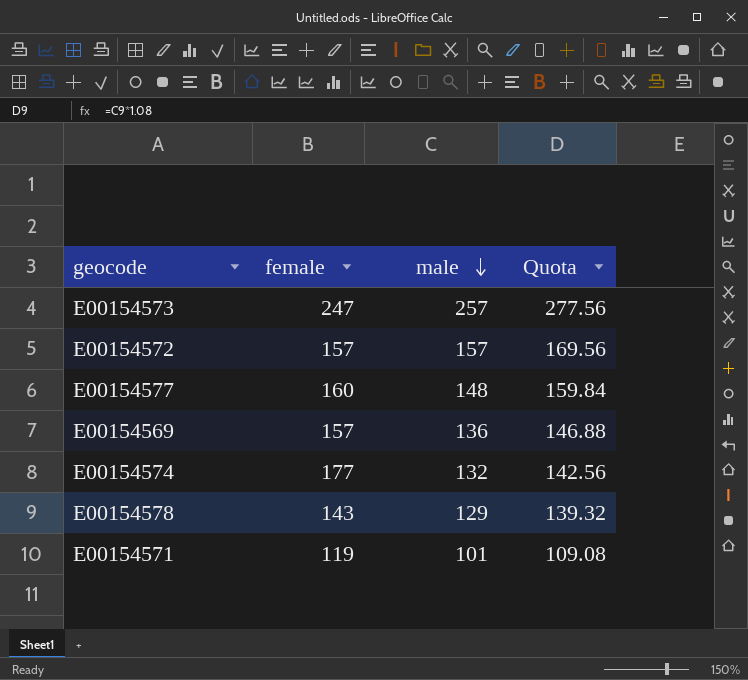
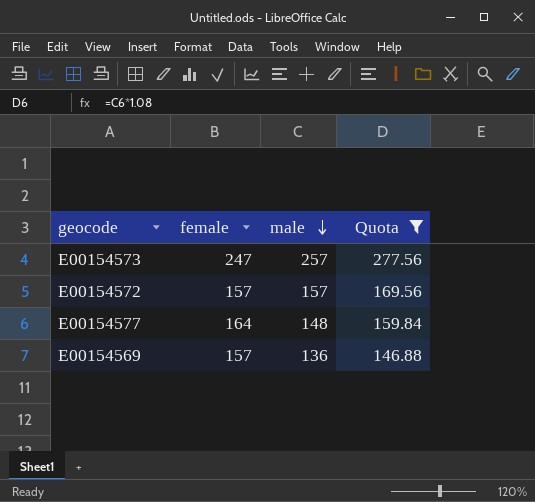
filter: none -> Quota >= 146.88
E00154577 | female: 160 -> 164

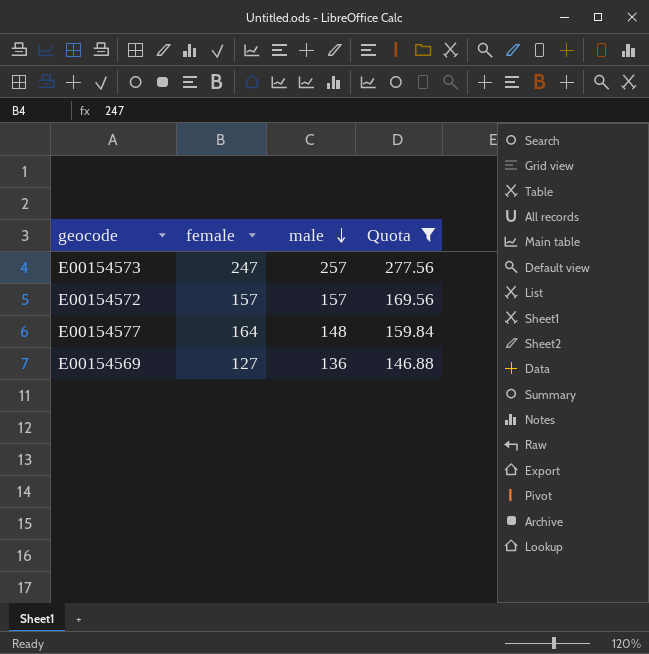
E00154569 | female: 157 -> 127

